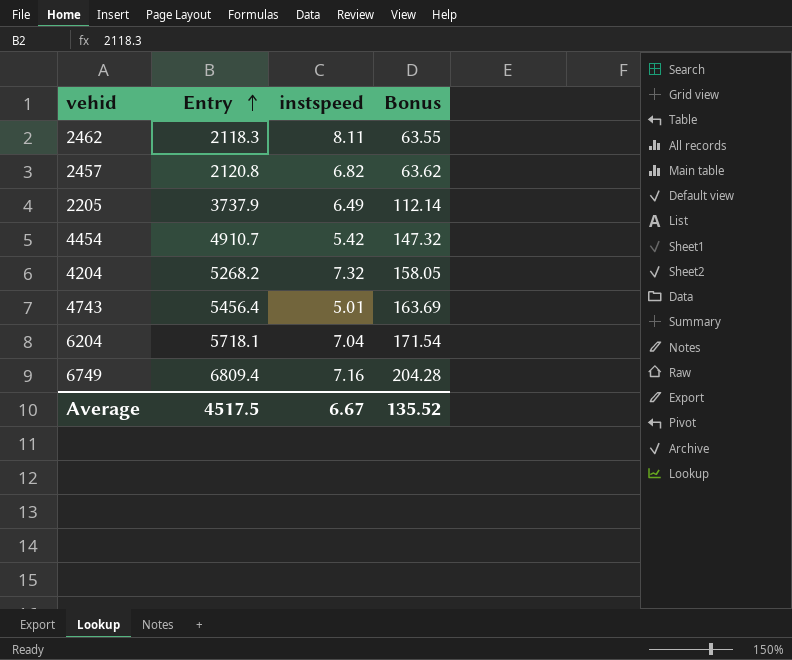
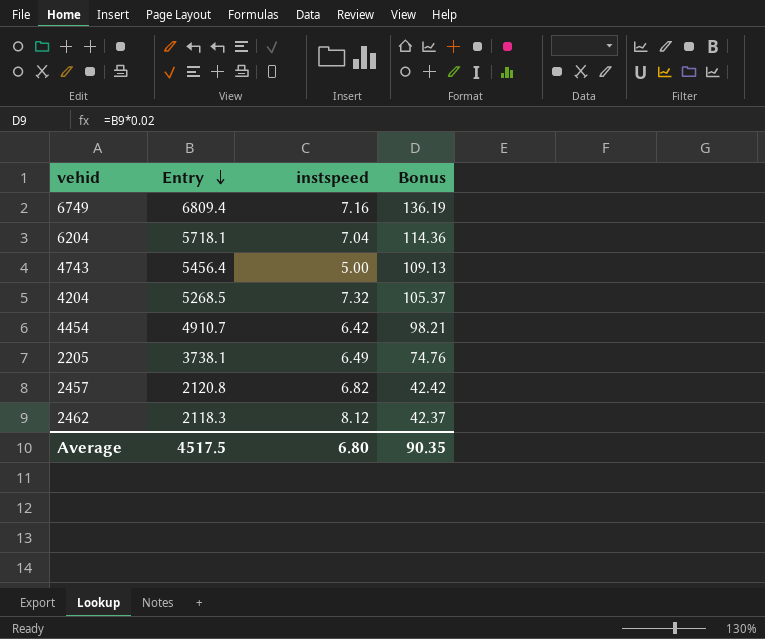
row order: Entry ascending -> Entry descending
column Bonus | formula: [Entry] * 0.03 -> [Entry] * 0.02
4743 | instspeed: 5.01 -> 5.00
4204 | Entry: 5268.2 -> 5268.5
4454 | instspeed: 5.42 -> 6.42
2205 | Entry: 3737.9 -> 3738.1
2462 | instspeed: 8.11 -> 8.12
Average | instspeed: 6.67 -> 6.80
Average | Bonus: 135.52 -> 90.35

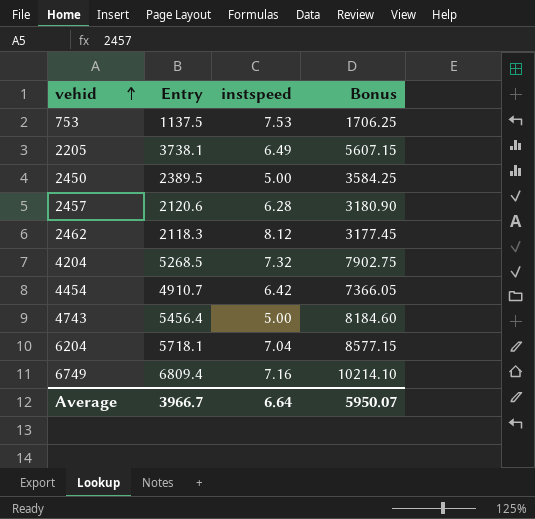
row order: Entry descending -> vehid ascending
column Bonus | formula: [Entry] * 0.02 -> [Entry] * 1.5
row 753: none -> 1137.5 | 7.53 | 1706.25
row 2450: none -> 2389.5 | 5.00 | 3584.25
2457 | Entry: 2120.8 -> 2120.6
2457 | instspeed: 6.82 -> 6.28
Average | Entry: 4517.5 -> 3966.7
Average | instspeed: 6.80 -> 6.64
Average | Bonus: 90.35 -> 5950.07

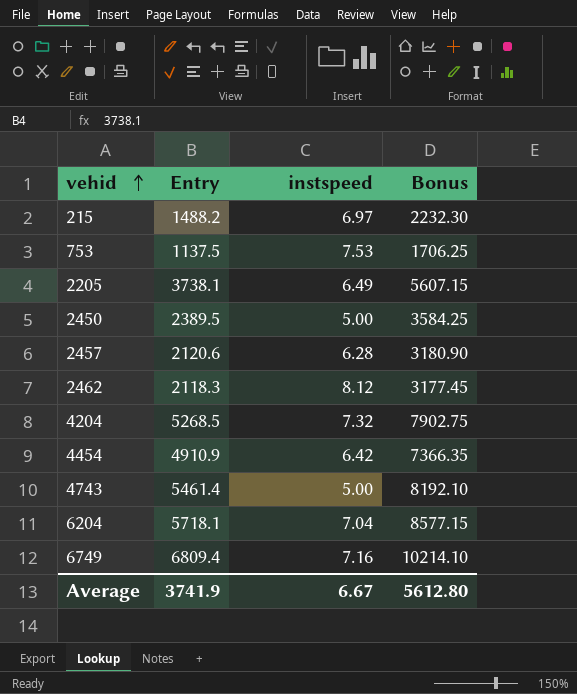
row 215: none -> 1488.2 | 6.97 | 2232.30
4454 | Entry: 4910.7 -> 4910.9
4454 | Bonus: 7366.05 -> 7366.35
4743 | Entry: 5456.4 -> 5461.4
4743 | Bonus: 8184.60 -> 8192.10
Average | Entry: 3966.7 -> 3741.9
Average | instspeed: 6.64 -> 6.67
Average | Bonus: 5950.07 -> 5612.80

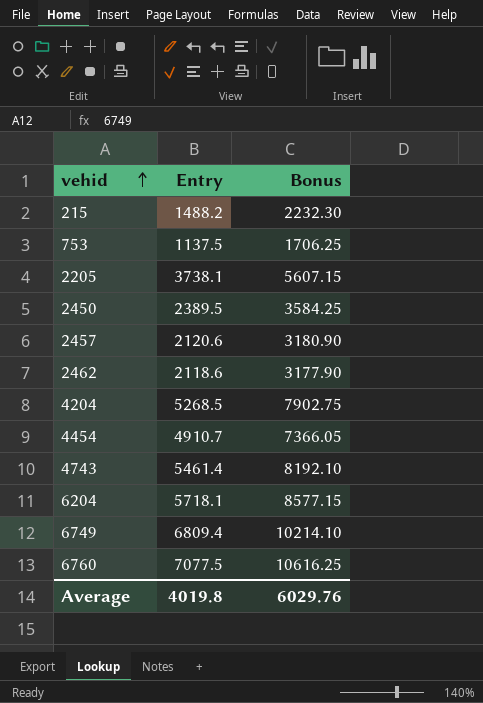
column instspeed | position: 3 -> none
2462 | Entry: 2118.3 -> 2118.6
2462 | Bonus: 3177.45 -> 3177.90
4454 | Entry: 4910.9 -> 4910.7
4454 | Bonus: 7366.35 -> 7366.05
row 6760: none -> 7077.5 | 10616.25
Average | Entry: 3741.9 -> 4019.8
Average | Bonus: 5612.80 -> 6029.76

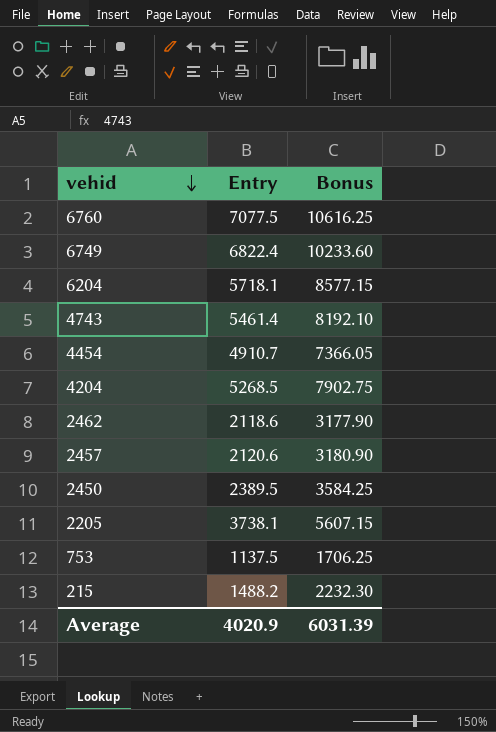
row order: vehid ascending -> vehid descending
6749 | Entry: 6809.4 -> 6822.4
6749 | Bonus: 10214.10 -> 10233.60
Average | Entry: 4019.8 -> 4020.9
Average | Bonus: 6029.76 -> 6031.39

